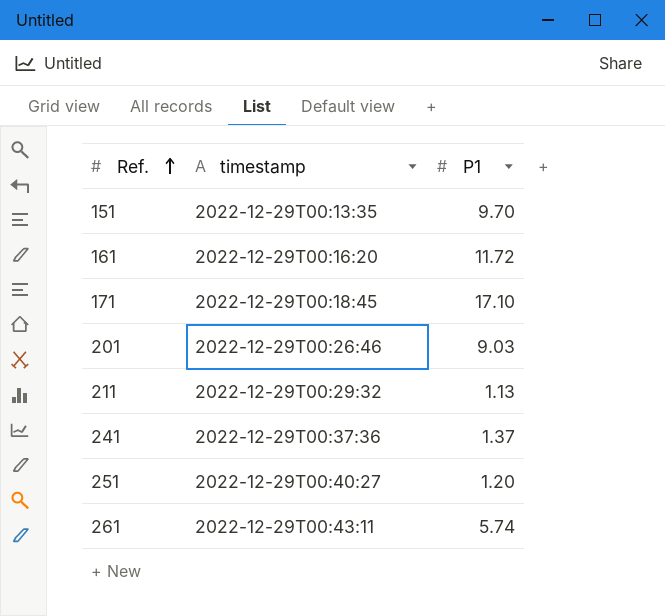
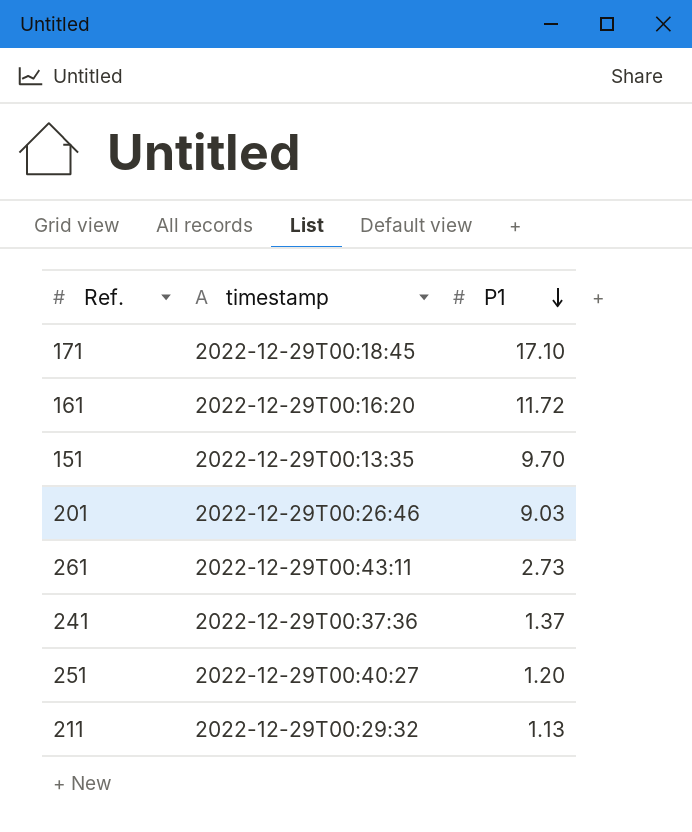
row order: Ref. ascending -> P1 descending
261 | P1: 5.74 -> 2.73

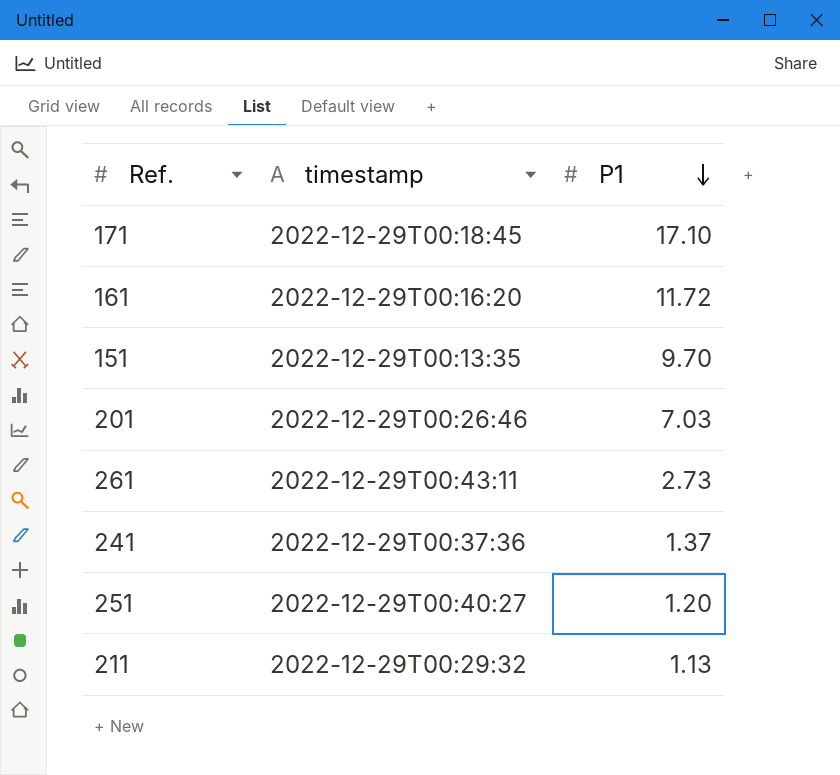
201 | P1: 9.03 -> 7.03

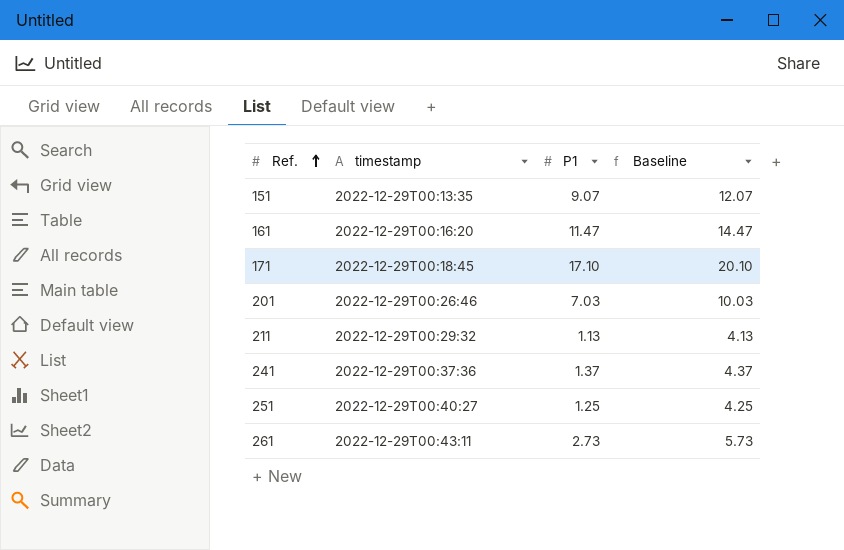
row order: P1 descending -> Ref. ascending
column Baseline | formula: none -> [P1] + 3
151 | P1: 9.70 -> 9.07
161 | P1: 11.72 -> 11.47
251 | P1: 1.20 -> 1.25

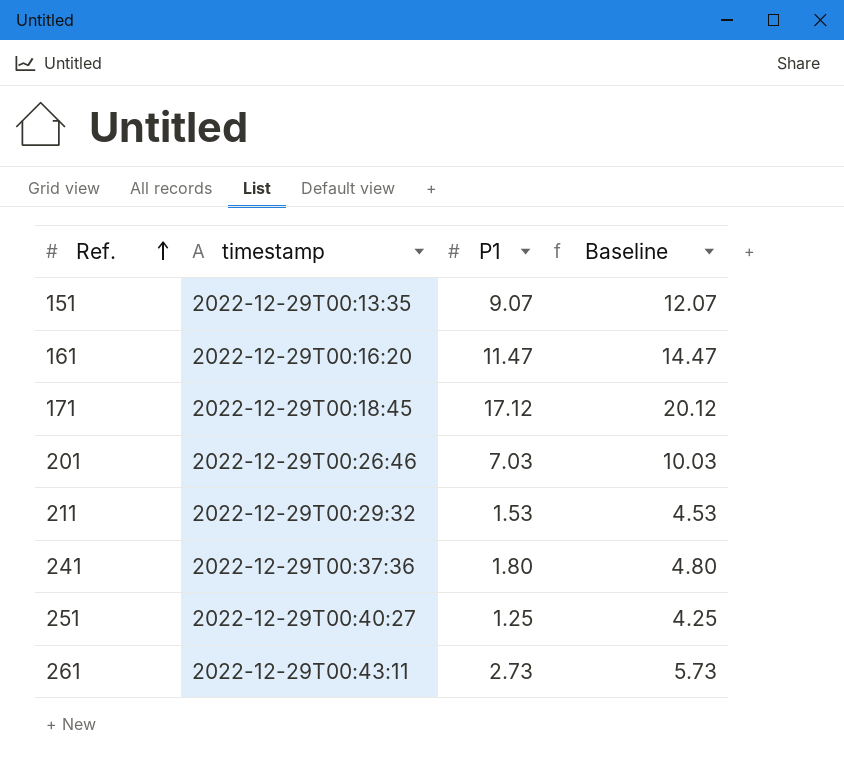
171 | P1: 17.10 -> 17.12
171 | Baseline: 20.10 -> 20.12
211 | P1: 1.13 -> 1.53
211 | Baseline: 4.13 -> 4.53
241 | P1: 1.37 -> 1.80
241 | Baseline: 4.37 -> 4.80

